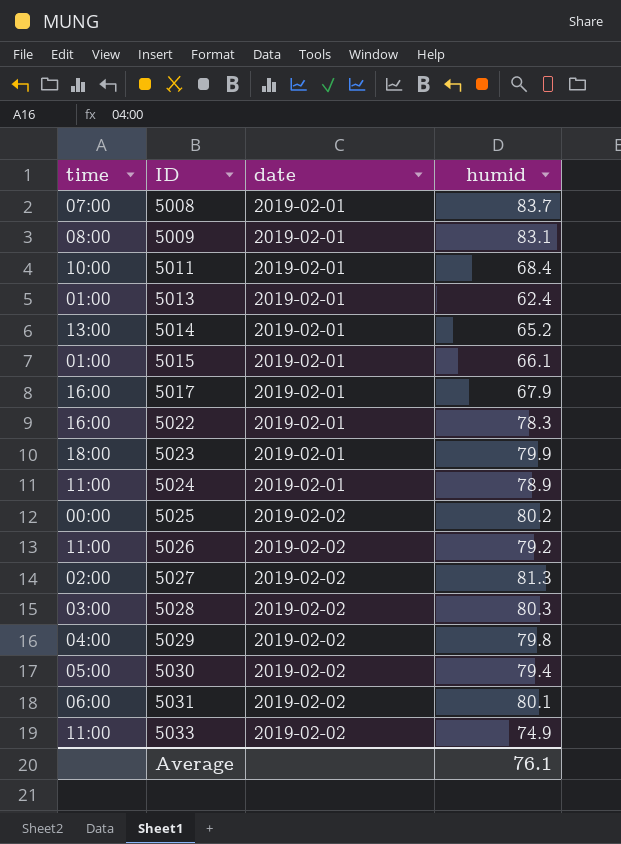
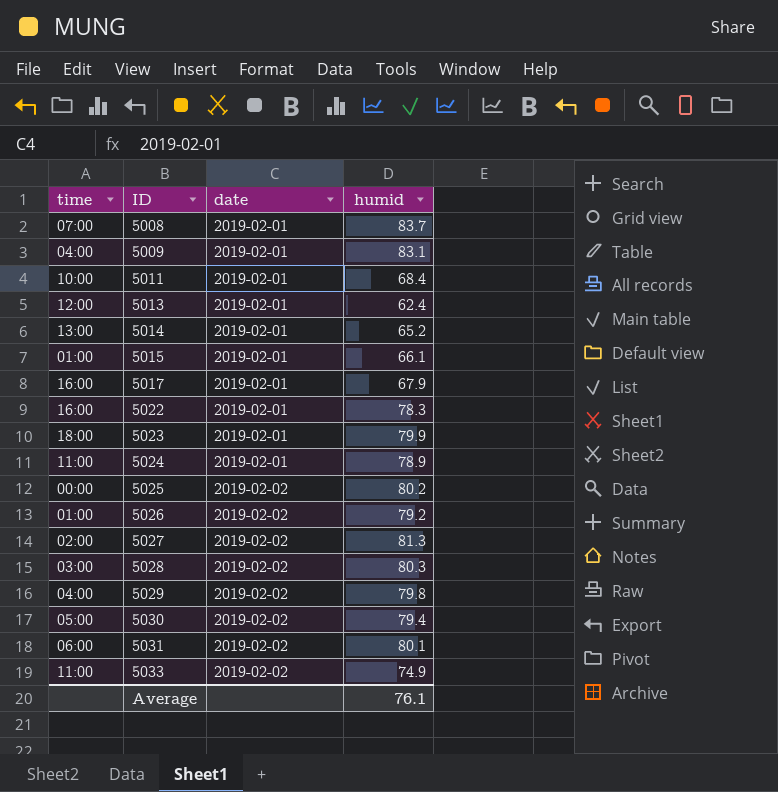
5009 | time: 08:00 -> 04:00
5013 | time: 01:00 -> 12:00
5026 | time: 11:00 -> 01:00

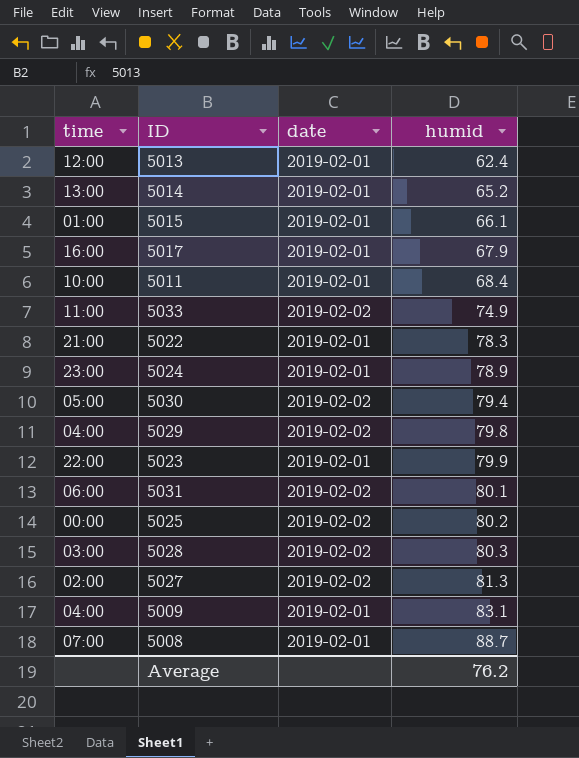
row order: ID ascending -> humid ascending
row 5026: 01:00 | 2019-02-02 | 79.2 -> none
5022 | time: 16:00 -> 21:00
5024 | time: 11:00 -> 23:00
5023 | time: 18:00 -> 22:00
5008 | humid: 83.7 -> 88.7
Average | humid: 76.1 -> 76.2

